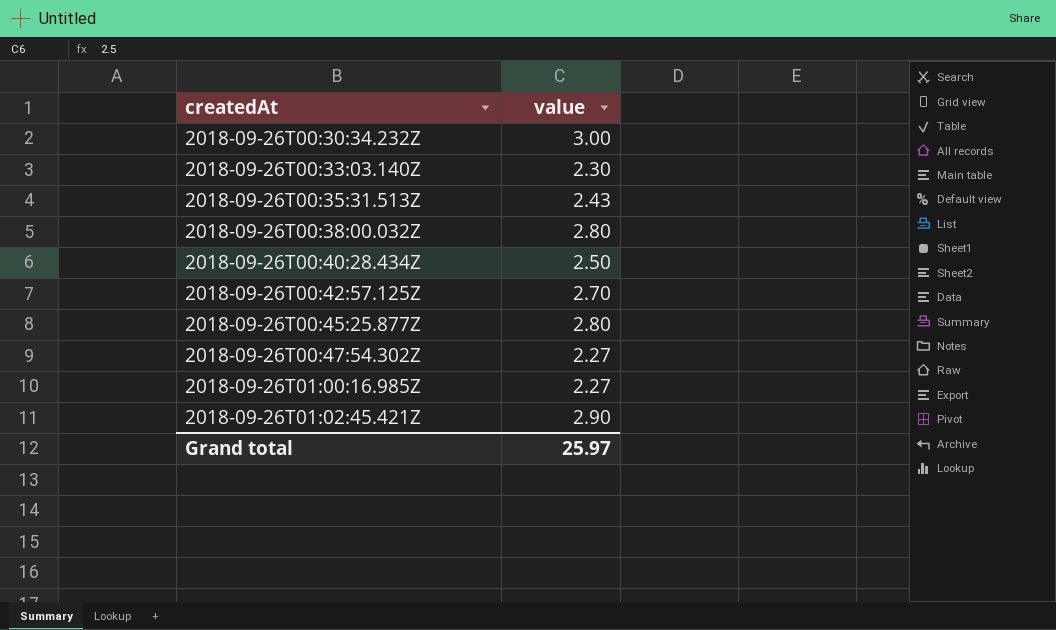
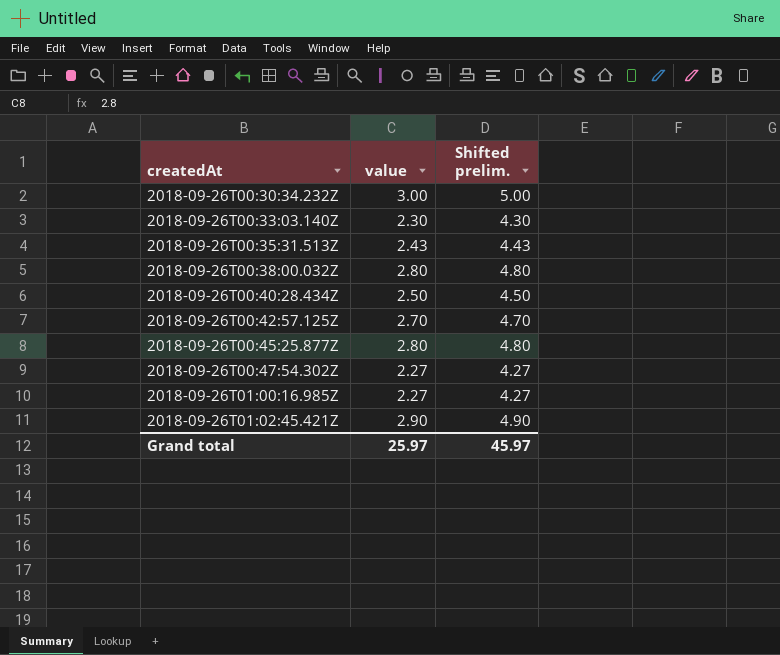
column Shifted prelim. | formula: none -> [value] + 2

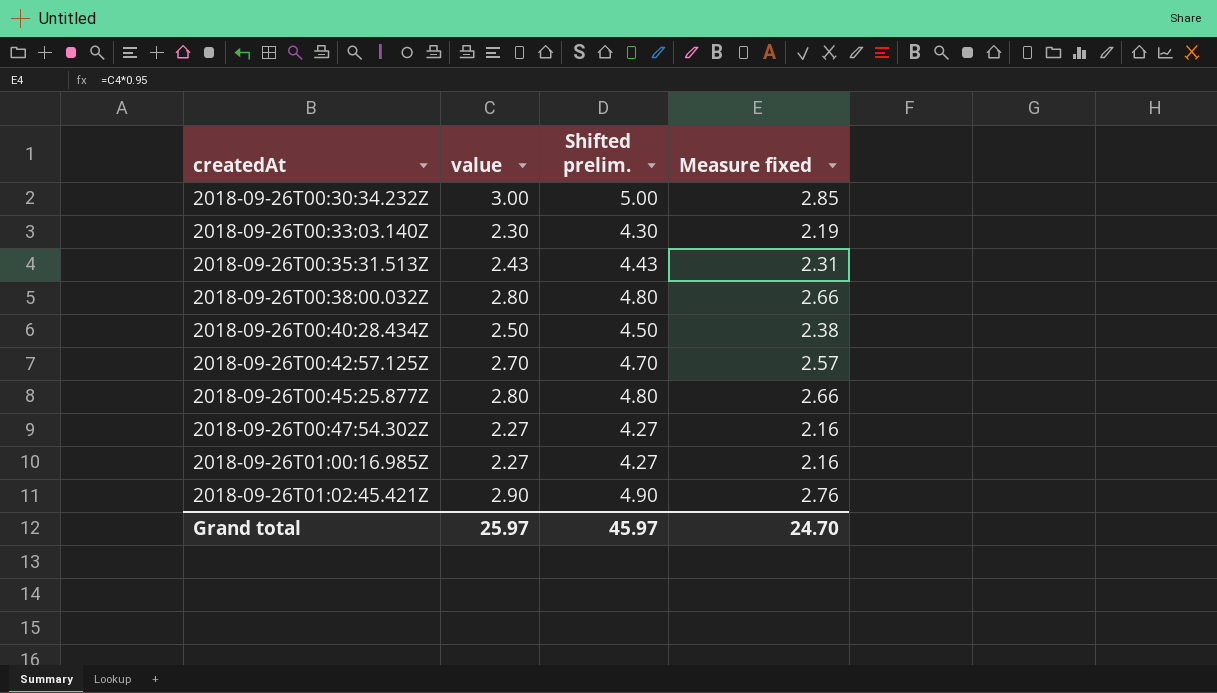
column Measure fixed | formula: none -> [value] * 0.95

